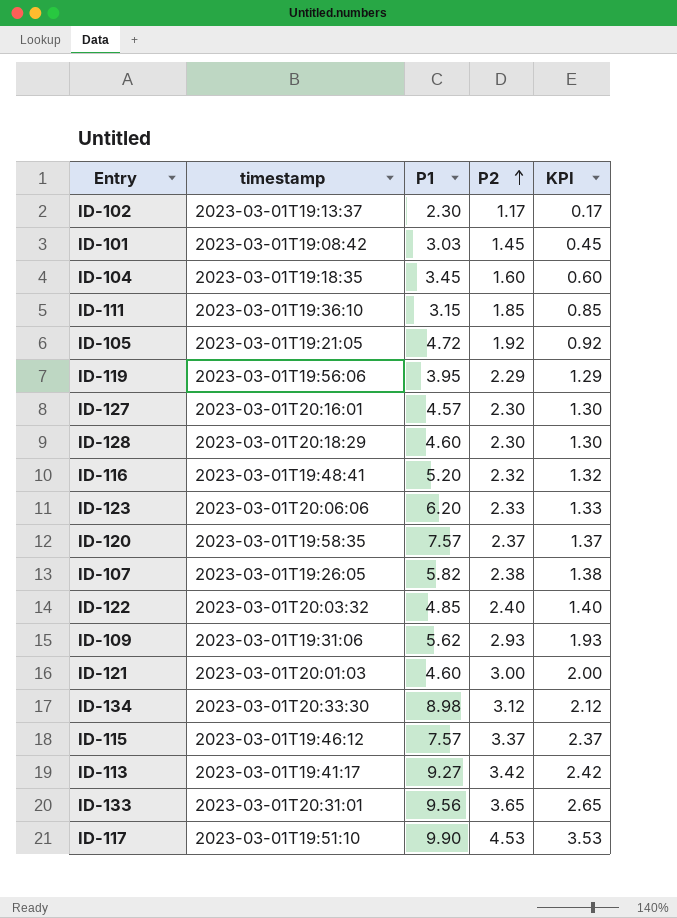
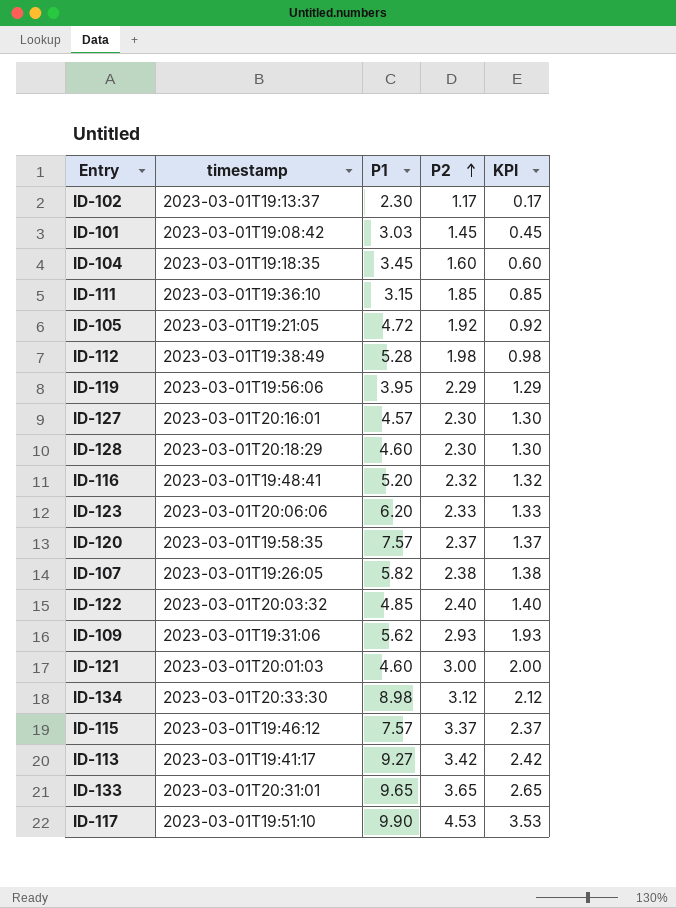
row ID-112: none -> 2023-03-01T19:38:49 | 5.28 | 1.98 | 0.98
ID-133 | P1: 9.56 -> 9.65

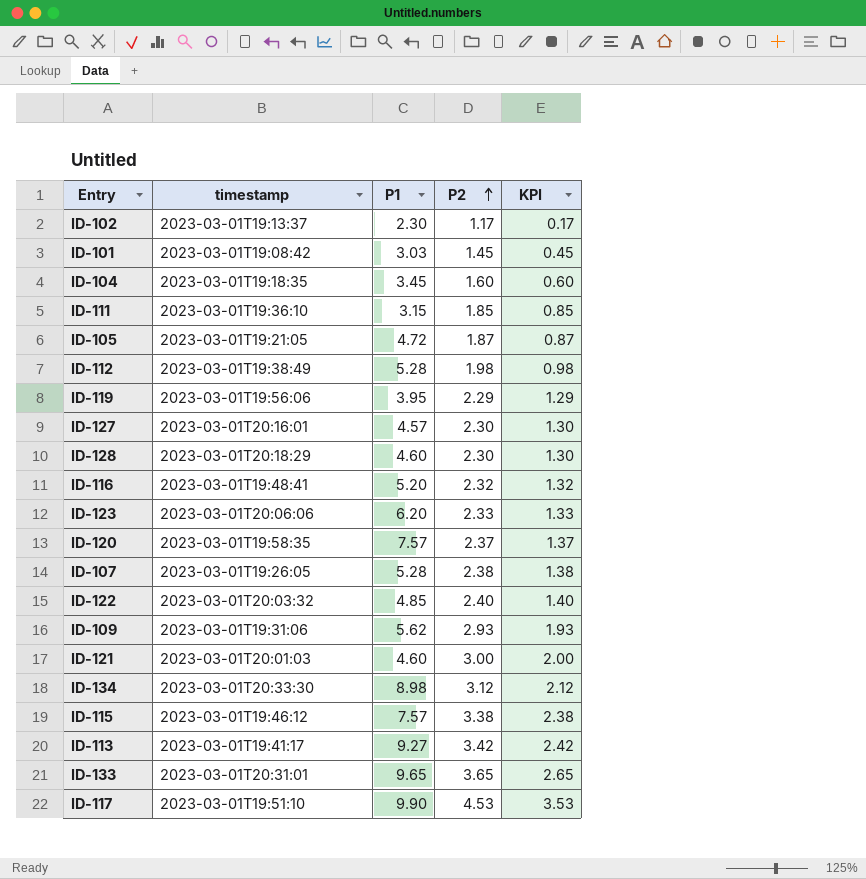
ID-105 | P2: 1.92 -> 1.87
ID-105 | KPI: 0.92 -> 0.87
ID-107 | P1: 5.82 -> 5.28
ID-115 | P2: 3.37 -> 3.38
ID-115 | KPI: 2.37 -> 2.38

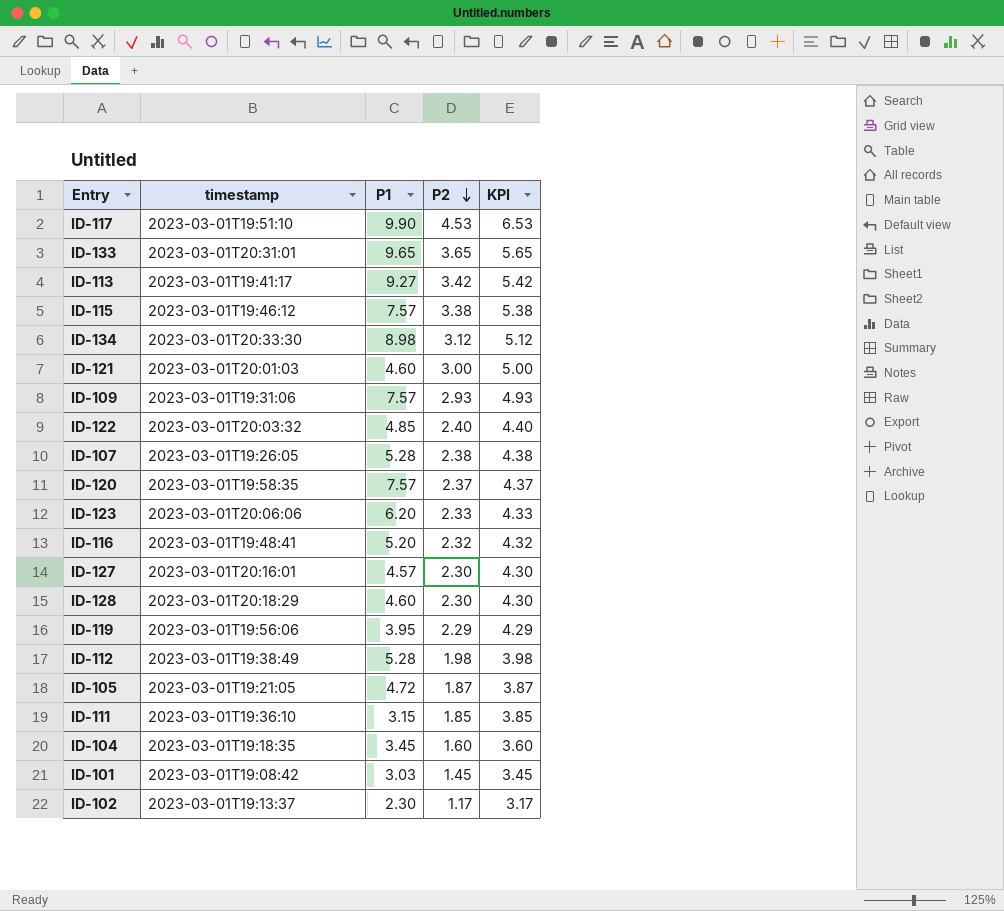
row order: P2 ascending -> P2 descending
column KPI | formula: [P2] - 1 -> [P2] + 2
ID-109 | P1: 5.62 -> 7.57

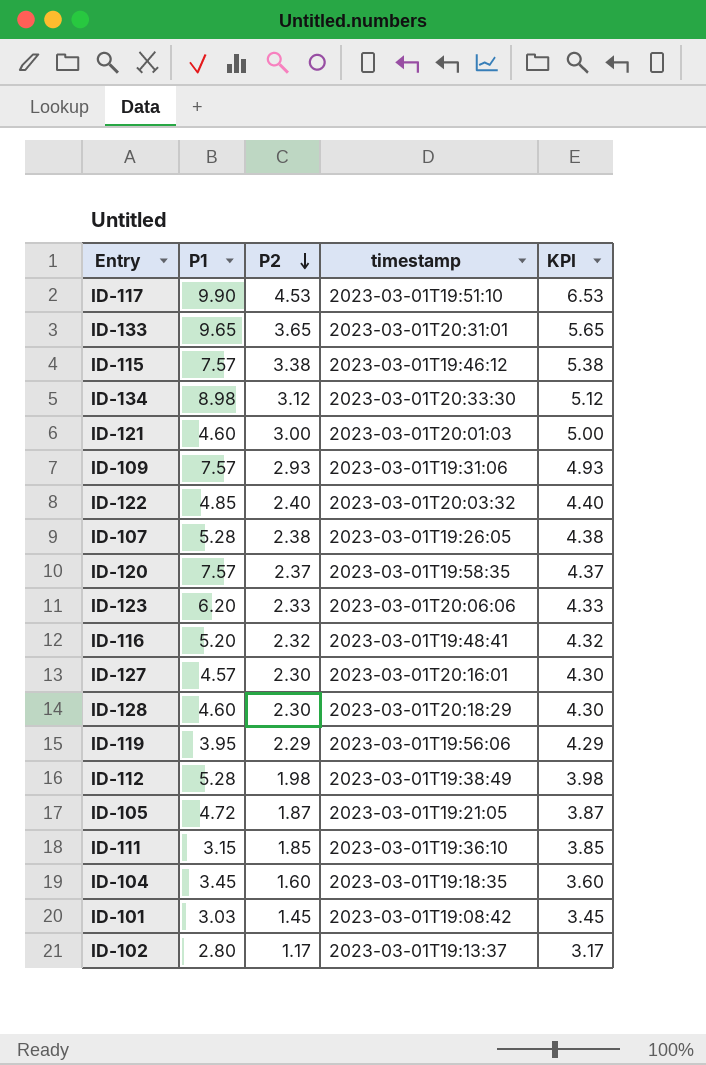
column timestamp | position: 2 -> 4
row ID-113: 2023-03-01T19:41:17 | 9.27 | 3.42 | 5.42 -> none
ID-102 | P1: 2.30 -> 2.80

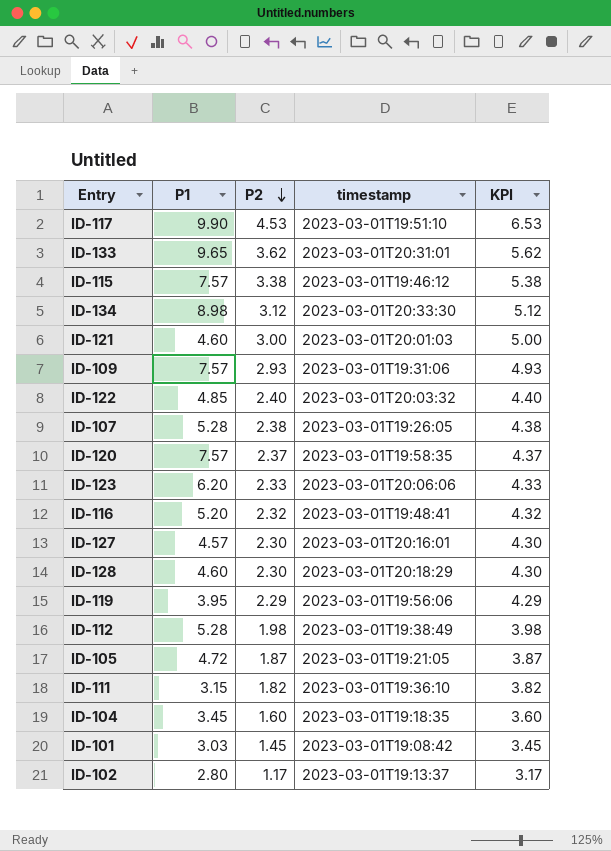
ID-133 | P2: 3.65 -> 3.62
ID-133 | KPI: 5.65 -> 5.62
ID-111 | P2: 1.85 -> 1.82
ID-111 | KPI: 3.85 -> 3.82

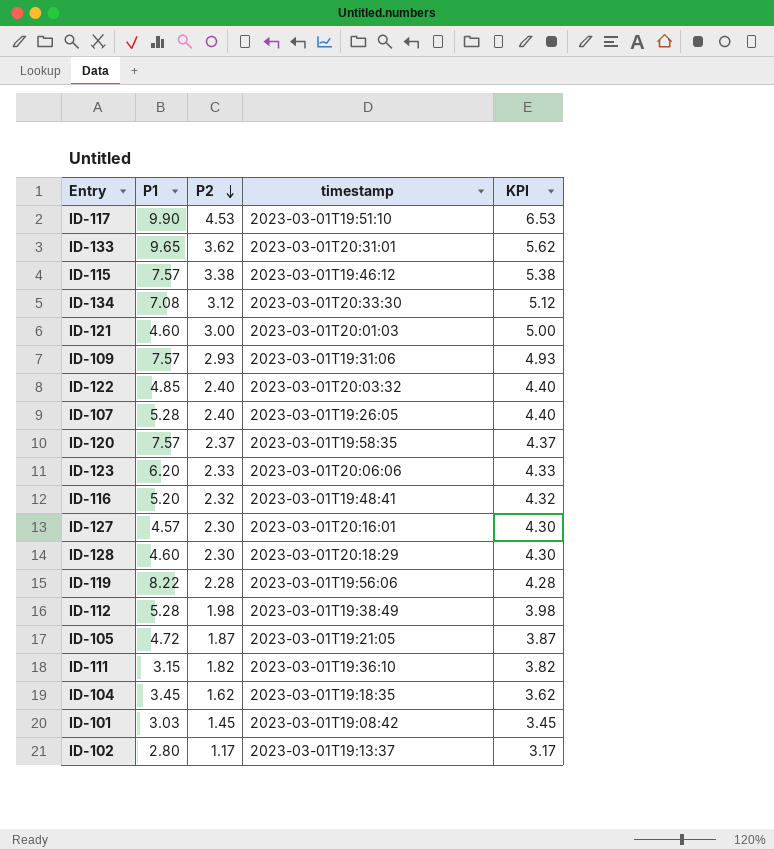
ID-134 | P1: 8.98 -> 7.08
ID-107 | P2: 2.38 -> 2.40
ID-107 | KPI: 4.38 -> 4.40
ID-119 | P1: 3.95 -> 8.22
ID-119 | P2: 2.29 -> 2.28
ID-119 | KPI: 4.29 -> 4.28
ID-104 | P2: 1.60 -> 1.62
ID-104 | KPI: 3.60 -> 3.62

